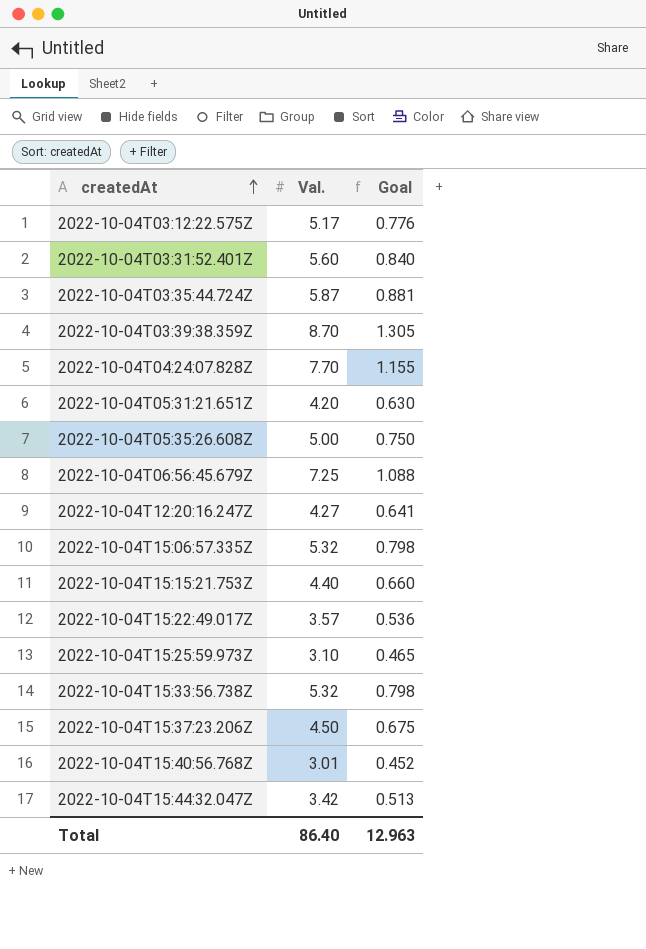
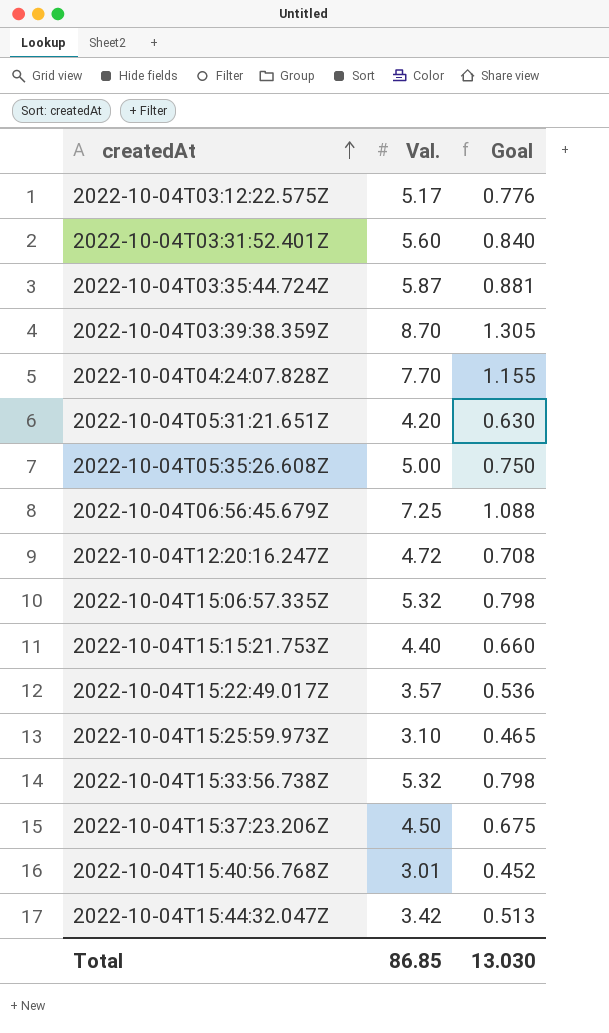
2022-10-04T12:20:16.247Z | Val.: 4.27 -> 4.72
2022-10-04T12:20:16.247Z | Goal: 0.641 -> 0.708
Total | Val.: 86.40 -> 86.85
Total | Goal: 12.963 -> 13.030

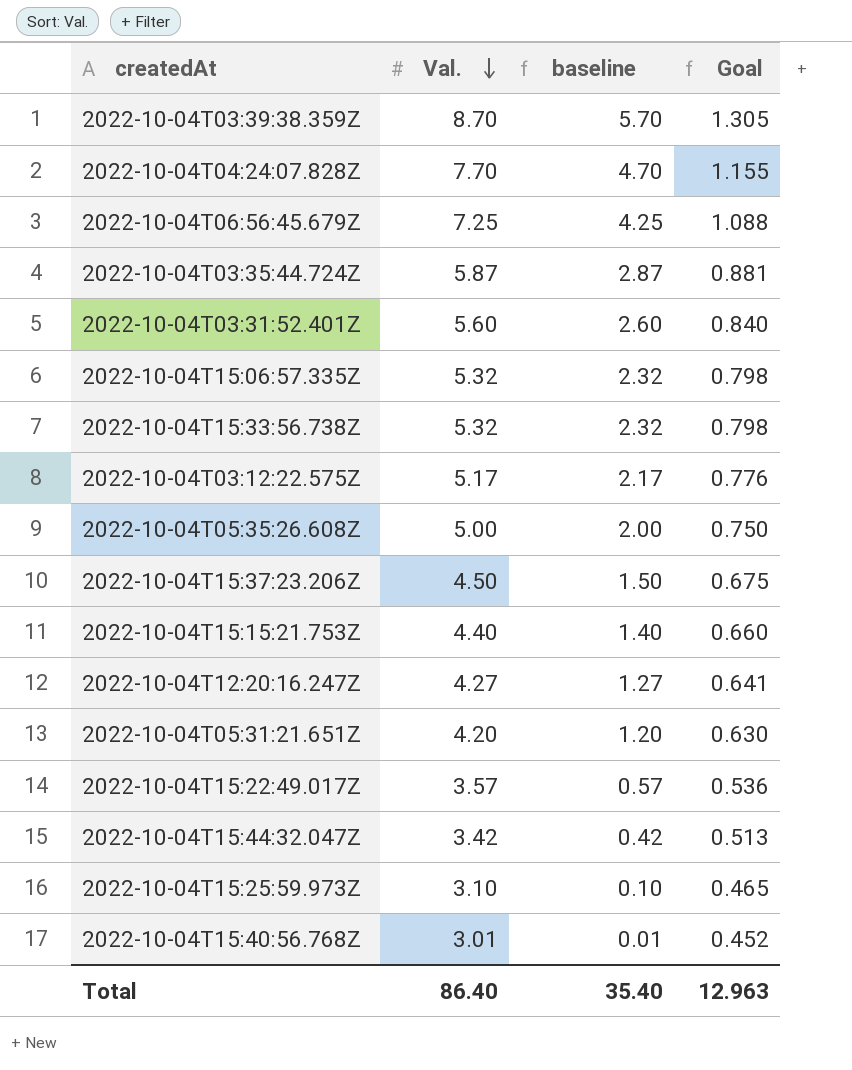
row order: createdAt ascending -> Val. descending
column baseline | formula: none -> [Val.] - 3
2022-10-04T12:20:16.247Z | Val.: 4.72 -> 4.27
2022-10-04T12:20:16.247Z | Goal: 0.708 -> 0.641
Total | Val.: 86.85 -> 86.40
Total | Goal: 13.030 -> 12.963

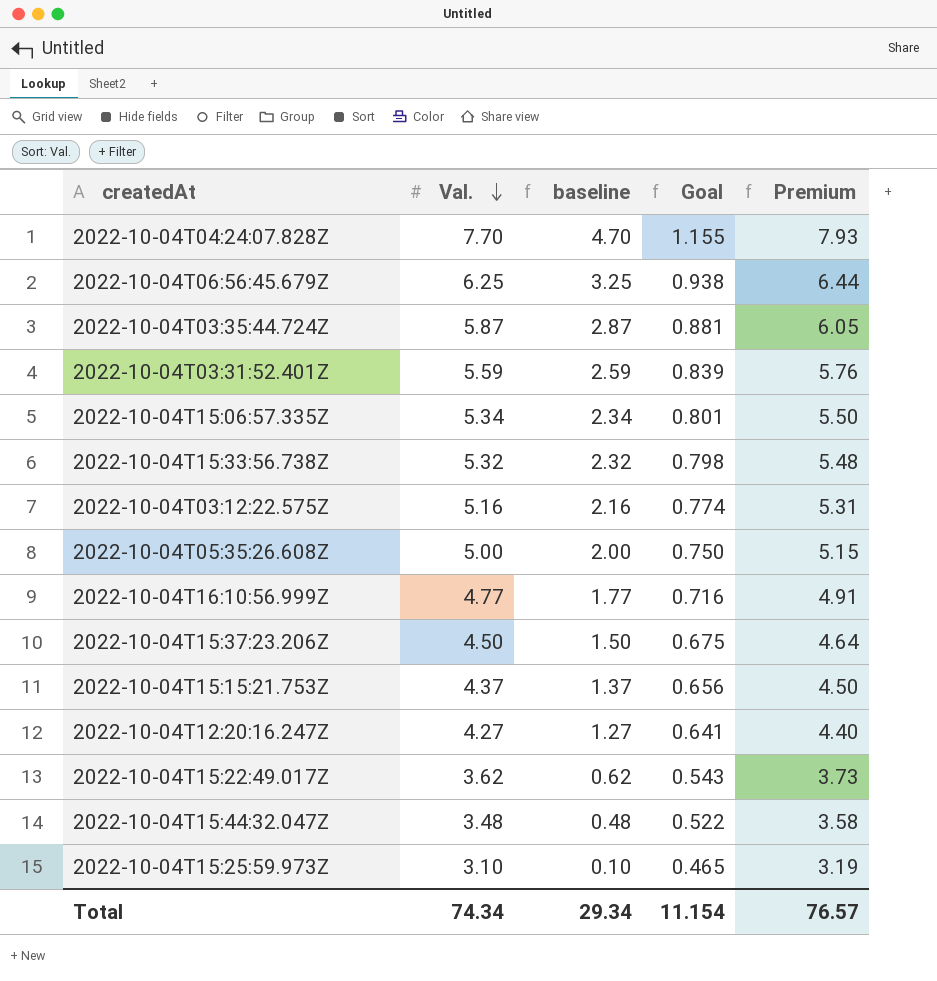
column Premium | formula: none -> [Val.] * 1.03
row 2022-10-04T03:39:38.359Z: 8.70 | 5.70 | 1.305 -> none
row 2022-10-04T05:31:21.651Z: 4.20 | 1.20 | 0.630 -> none
row 2022-10-04T15:40:56.768Z: 3.01 | 0.01 | 0.452 -> none
2022-10-04T06:56:45.679Z | Val.: 7.25 -> 6.25
2022-10-04T06:56:45.679Z | baseline: 4.25 -> 3.25
2022-10-04T06:56:45.679Z | Goal: 1.088 -> 0.938
2022-10-04T03:31:52.401Z | Val.: 5.60 -> 5.59
2022-10-04T03:31:52.401Z | baseline: 2.60 -> 2.59
2022-10-04T03:31:52.401Z | Goal: 0.840 -> 0.839
2022-10-04T15:06:57.335Z | Val.: 5.32 -> 5.34
2022-10-04T15:06:57.335Z | baseline: 2.32 -> 2.34
2022-10-04T15:06:57.335Z | Goal: 0.798 -> 0.801
2022-10-04T03:12:22.575Z | Val.: 5.17 -> 5.16
2022-10-04T03:12:22.575Z | baseline: 2.17 -> 2.16
2022-10-04T03:12:22.575Z | Goal: 0.776 -> 0.774
row 2022-10-04T16:10:56.999Z: none -> 4.77 | 1.77 | 0.716 | 4.91
2022-10-04T15:15:21.753Z | Val.: 4.40 -> 4.37
2022-10-04T15:15:21.753Z | baseline: 1.40 -> 1.37
2022-10-04T15:15:21.753Z | Goal: 0.660 -> 0.656
2022-10-04T15:22:49.017Z | Val.: 3.57 -> 3.62
2022-10-04T15:22:49.017Z | baseline: 0.57 -> 0.62
2022-10-04T15:22:49.017Z | Goal: 0.536 -> 0.543
2022-10-04T15:44:32.047Z | Val.: 3.42 -> 3.48
2022-10-04T15:44:32.047Z | baseline: 0.42 -> 0.48
2022-10-04T15:44:32.047Z | Goal: 0.513 -> 0.522
Total | Val.: 86.40 -> 74.34
Total | baseline: 35.40 -> 29.34
Total | Goal: 12.963 -> 11.154

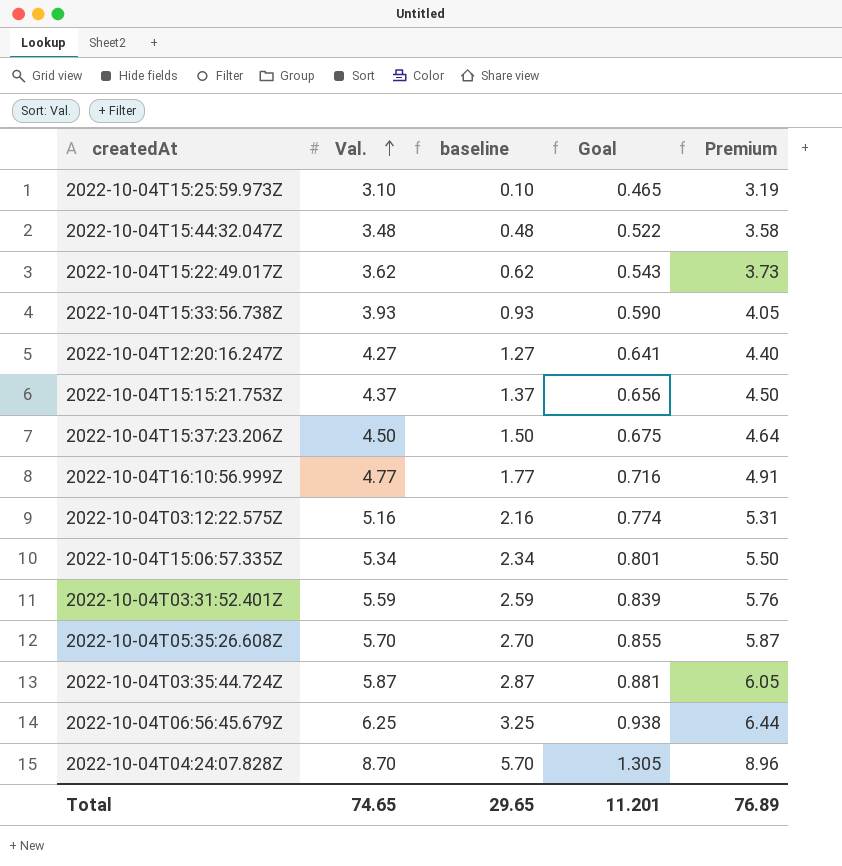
row order: Val. descending -> Val. ascending
2022-10-04T15:33:56.738Z | Val.: 5.32 -> 3.93
2022-10-04T15:33:56.738Z | baseline: 2.32 -> 0.93
2022-10-04T15:33:56.738Z | Goal: 0.798 -> 0.590
2022-10-04T15:33:56.738Z | Premium: 5.48 -> 4.05
2022-10-04T05:35:26.608Z | Val.: 5.00 -> 5.70
2022-10-04T05:35:26.608Z | baseline: 2.00 -> 2.70
2022-10-04T05:35:26.608Z | Goal: 0.750 -> 0.855
2022-10-04T05:35:26.608Z | Premium: 5.15 -> 5.87
2022-10-04T04:24:07.828Z | Val.: 7.70 -> 8.70
2022-10-04T04:24:07.828Z | baseline: 4.70 -> 5.70
2022-10-04T04:24:07.828Z | Goal: 1.155 -> 1.305
2022-10-04T04:24:07.828Z | Premium: 7.93 -> 8.96
Total | Val.: 74.34 -> 74.65
Total | baseline: 29.34 -> 29.65
Total | Goal: 11.154 -> 11.201
Total | Premium: 76.57 -> 76.89

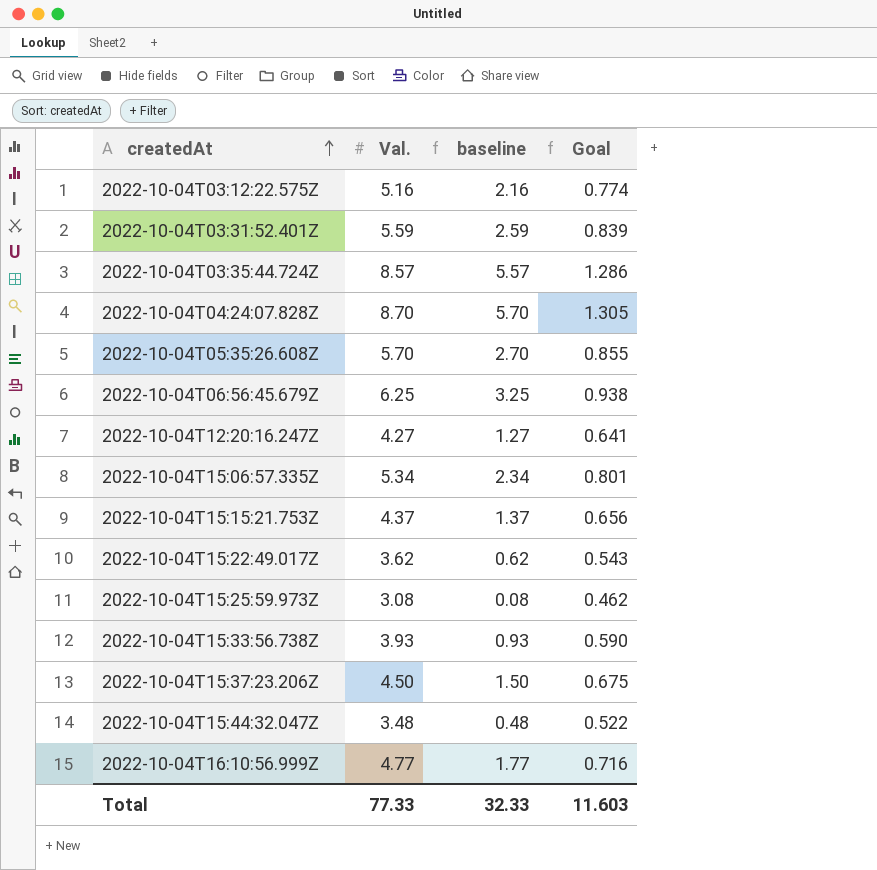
row order: Val. ascending -> createdAt ascending
column Premium | formula: [Val.] * 1.03 -> none
2022-10-04T03:35:44.724Z | Val.: 5.87 -> 8.57
2022-10-04T03:35:44.724Z | baseline: 2.87 -> 5.57
2022-10-04T03:35:44.724Z | Goal: 0.881 -> 1.286
2022-10-04T15:25:59.973Z | Val.: 3.10 -> 3.08
2022-10-04T15:25:59.973Z | baseline: 0.10 -> 0.08
2022-10-04T15:25:59.973Z | Goal: 0.465 -> 0.462
Total | Val.: 74.65 -> 77.33
Total | baseline: 29.65 -> 32.33
Total | Goal: 11.201 -> 11.603

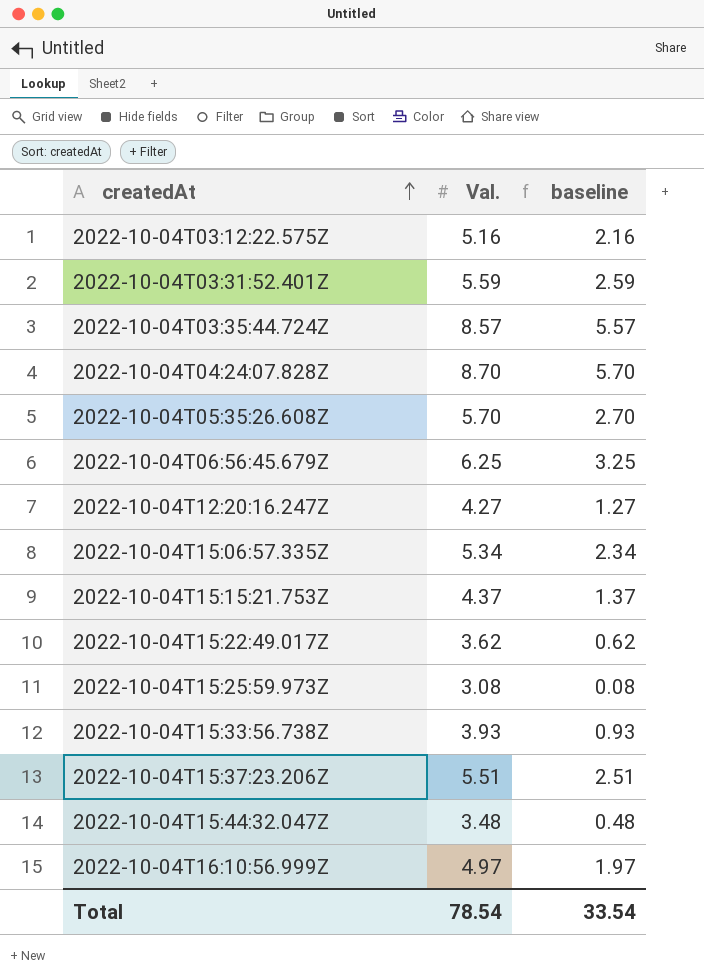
column Goal | formula: [Val.] * 0.15 -> none
2022-10-04T15:37:23.206Z | Val.: 4.50 -> 5.51
2022-10-04T15:37:23.206Z | baseline: 1.50 -> 2.51
2022-10-04T16:10:56.999Z | Val.: 4.77 -> 4.97
2022-10-04T16:10:56.999Z | baseline: 1.77 -> 1.97
Total | Val.: 77.33 -> 78.54
Total | baseline: 32.33 -> 33.54

